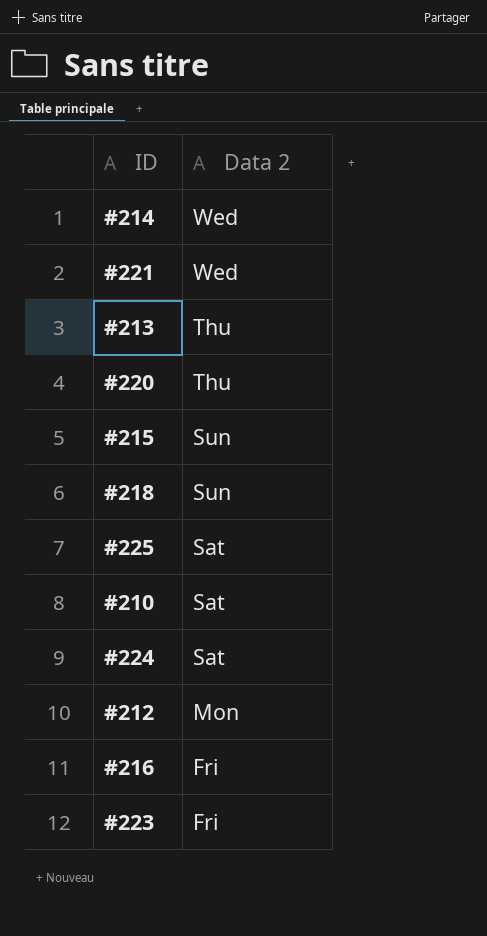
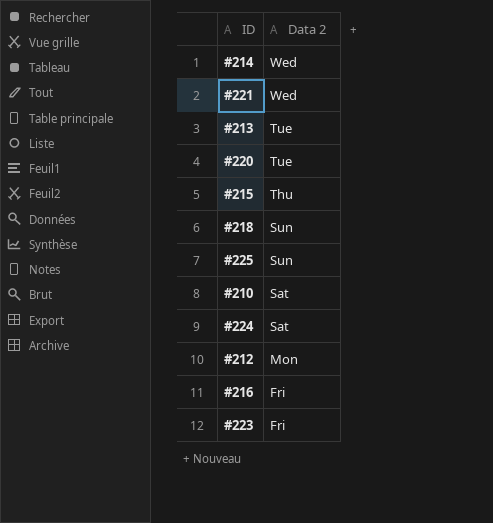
#213 | Data 2: Thu -> Tue
#220 | Data 2: Thu -> Tue
#215 | Data 2: Sun -> Thu
#225 | Data 2: Sat -> Sun

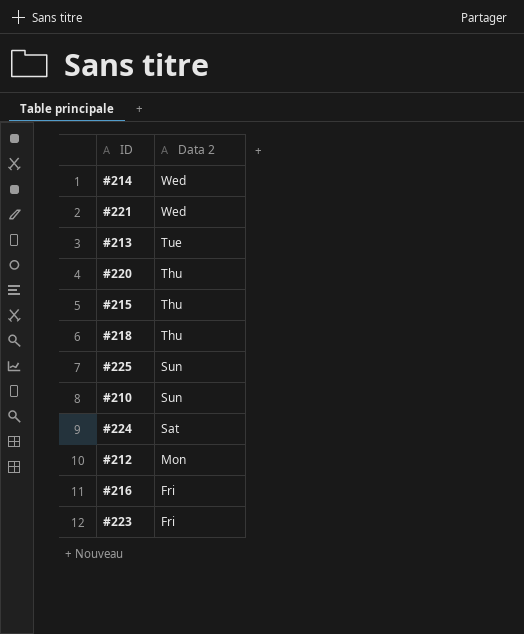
#220 | Data 2: Tue -> Thu
#218 | Data 2: Sun -> Thu
#210 | Data 2: Sat -> Sun

